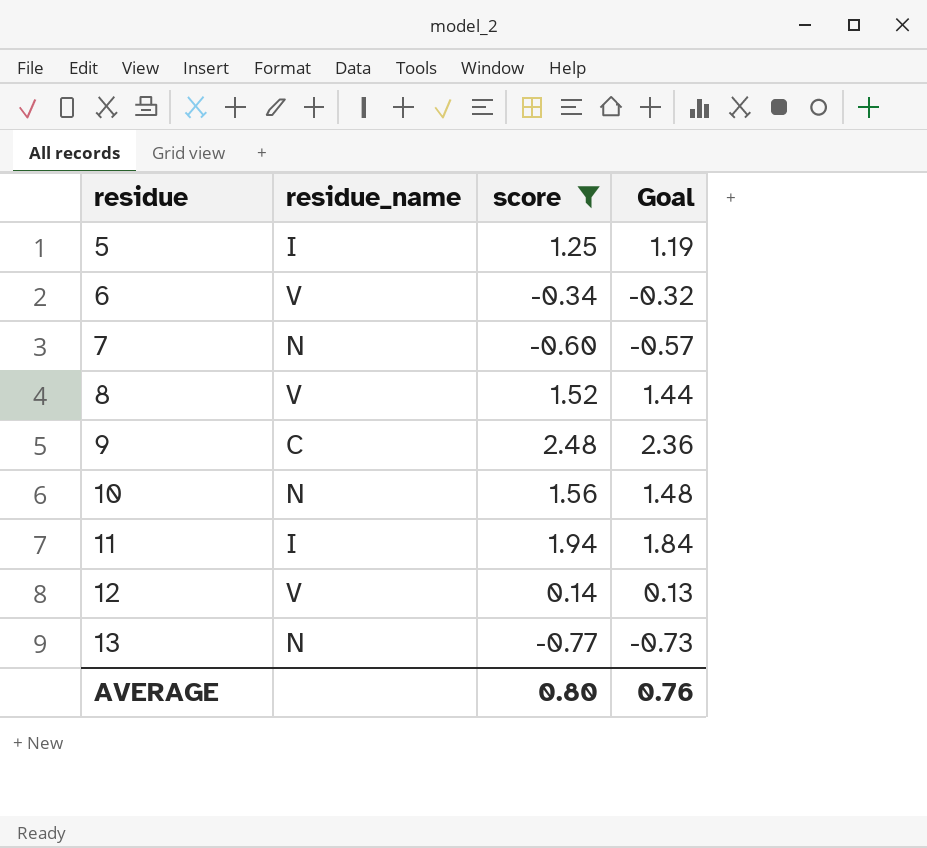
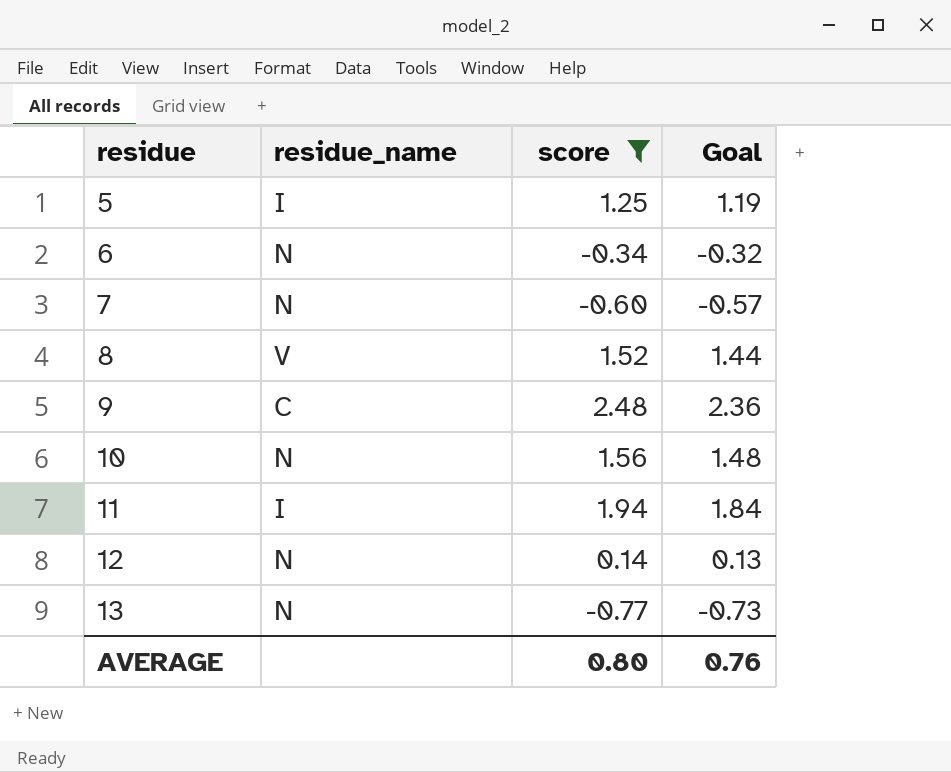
6 | residue_name: V -> N
12 | residue_name: V -> N

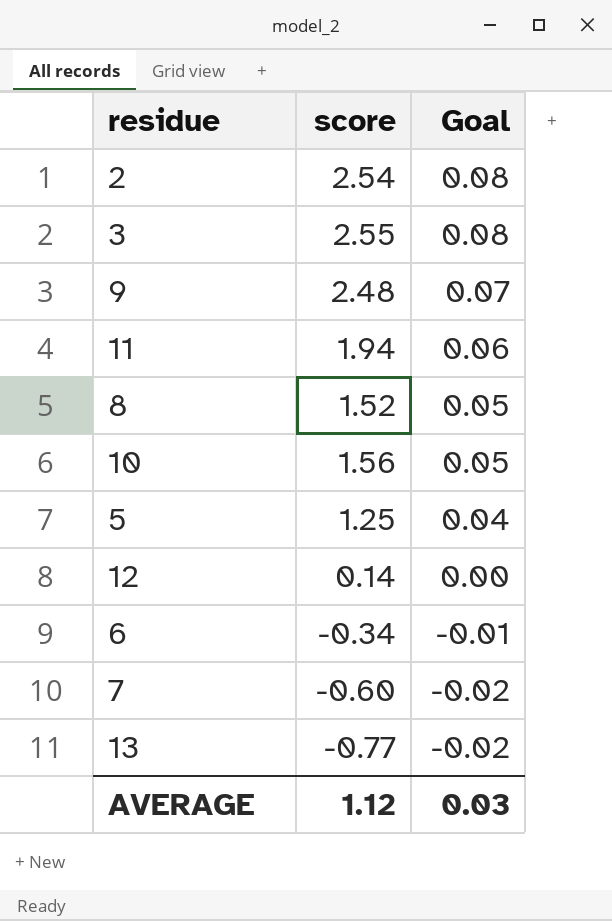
filter: score <= 2.48 -> none
row order: residue ascending -> Goal descending
column residue_name | position: 2 -> none
column Goal | formula: [score] * 0.95 -> [score] * 0.03
AVERAGE | score: 0.80 -> 1.12
AVERAGE | Goal: 0.76 -> 0.03

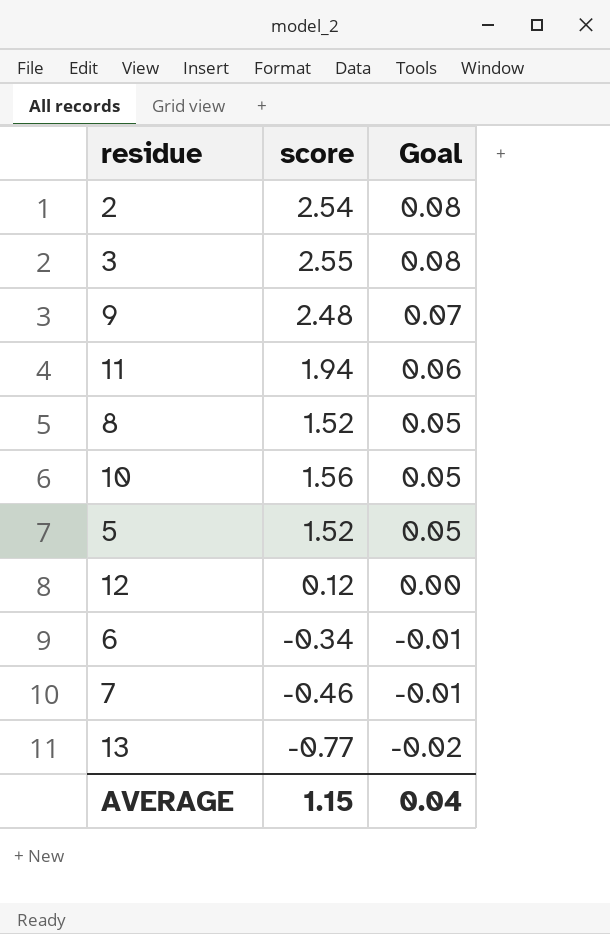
5 | score: 1.25 -> 1.52
5 | Goal: 0.04 -> 0.05
12 | score: 0.14 -> 0.12
7 | score: -0.60 -> -0.46
7 | Goal: -0.02 -> -0.01
AVERAGE | score: 1.12 -> 1.15
AVERAGE | Goal: 0.03 -> 0.04

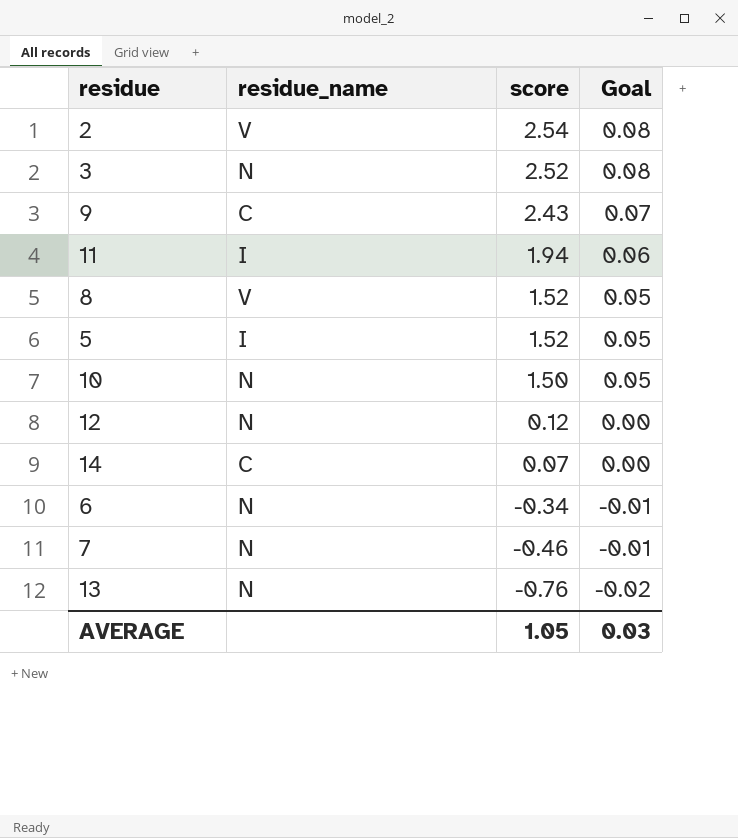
row order: Goal descending -> score descending
column residue_name | position: none -> 2
3 | score: 2.55 -> 2.52
9 | score: 2.48 -> 2.43
10 | score: 1.56 -> 1.50
row 14: none -> C | 0.07 | 0.00
13 | score: -0.77 -> -0.76
AVERAGE | score: 1.15 -> 1.05
AVERAGE | Goal: 0.04 -> 0.03

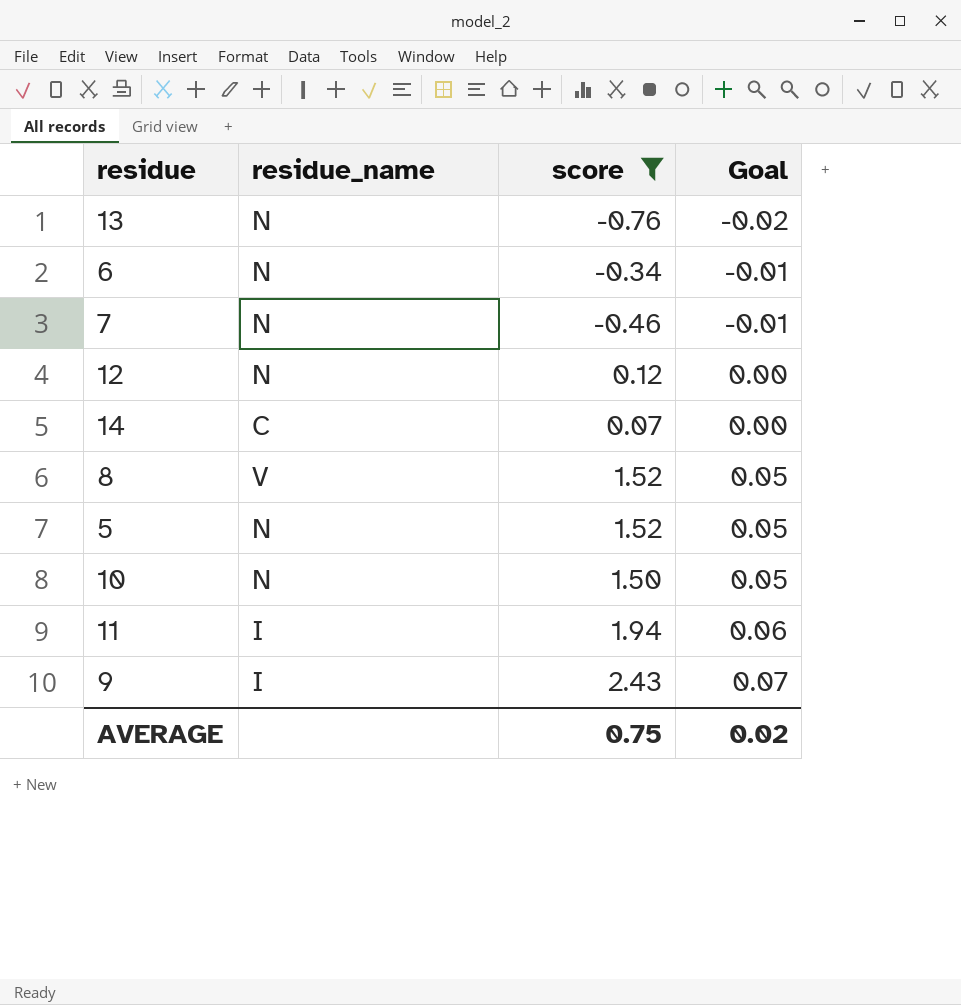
filter: none -> score <= 2.43
row order: score descending -> Goal ascending
5 | residue_name: I -> N
9 | residue_name: C -> I
AVERAGE | score: 1.05 -> 0.75
AVERAGE | Goal: 0.03 -> 0.02

